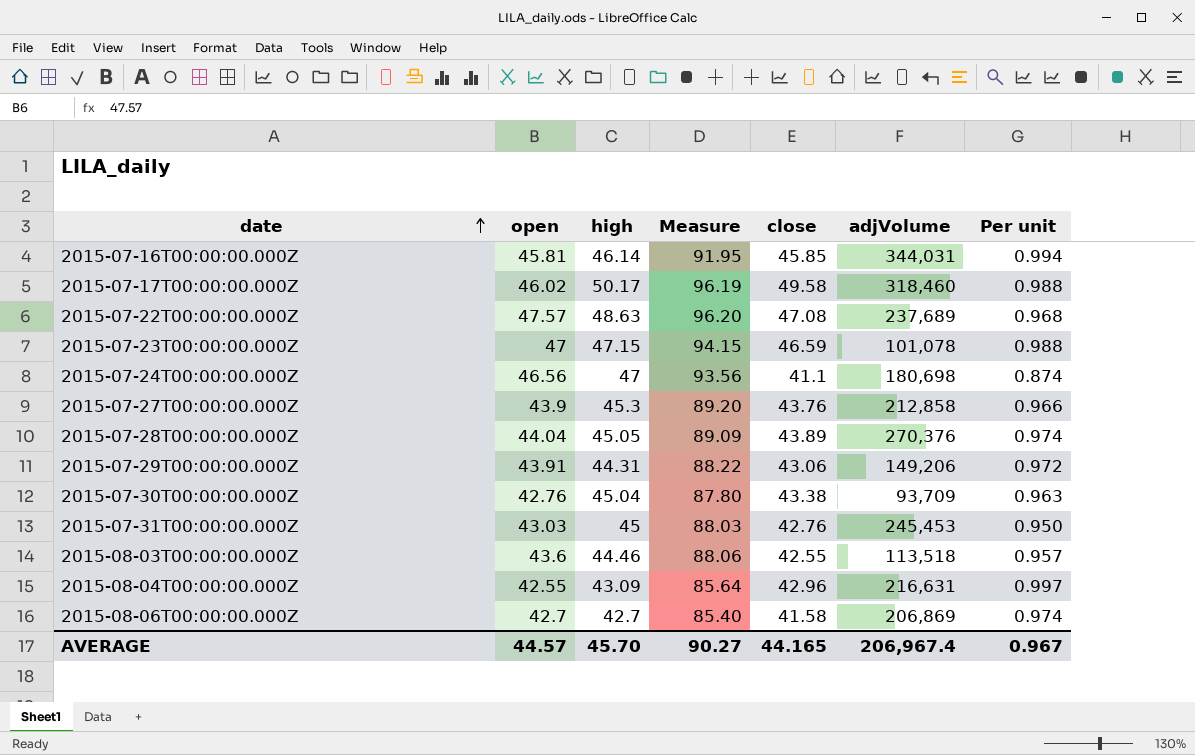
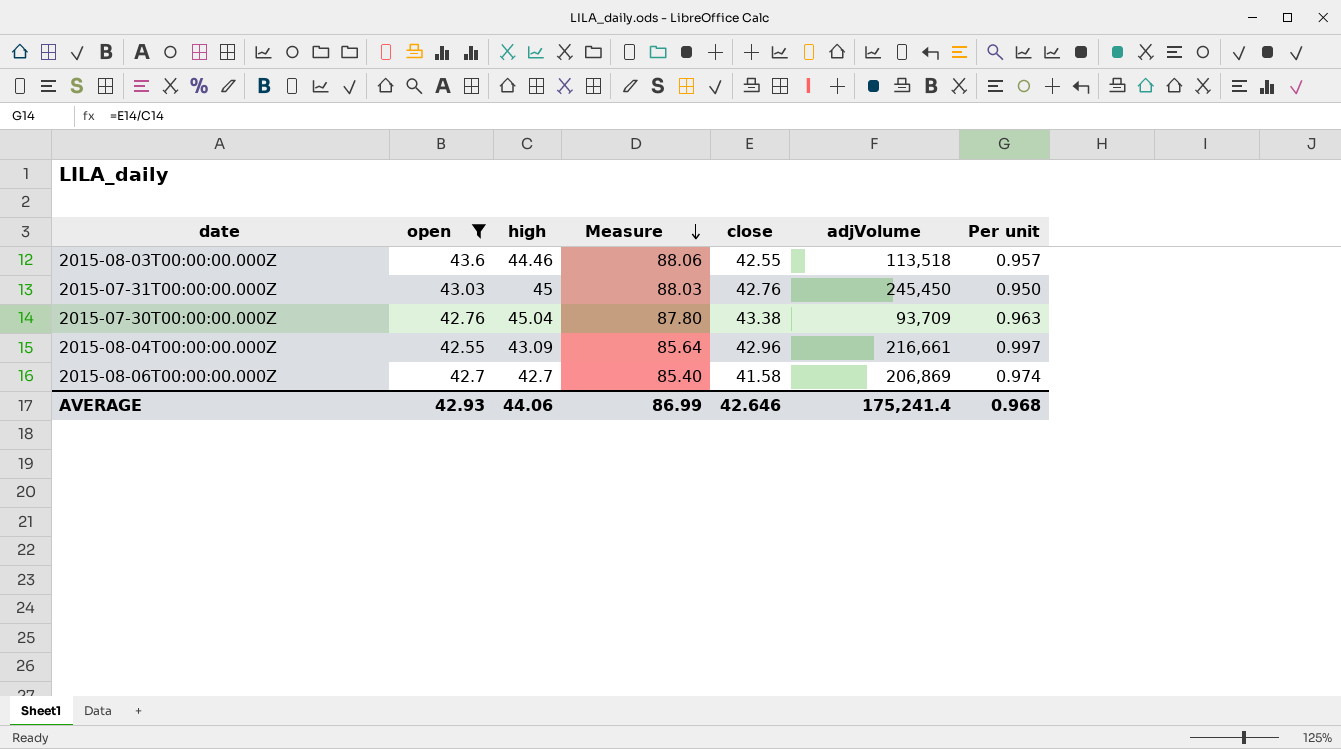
filter: none -> open <= 43.6
row order: date ascending -> Measure descending
2015-07-31T00:00:00.000Z | adjVolume: 245,453 -> 245,450
2015-08-04T00:00:00.000Z | adjVolume: 216,631 -> 216,661
AVERAGE | open: 44.57 -> 42.93
AVERAGE | high: 45.70 -> 44.06
AVERAGE | Measure: 90.27 -> 86.99
AVERAGE | close: 44.165 -> 42.646
AVERAGE | adjVolume: 206,967.4 -> 175,241.4
AVERAGE | Per unit: 0.967 -> 0.968

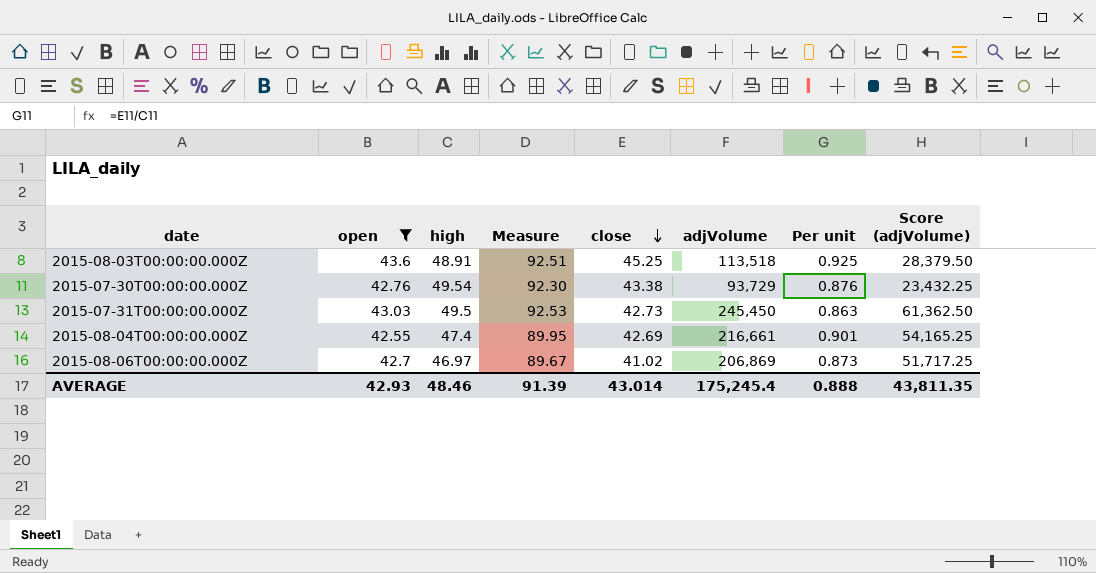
row order: Measure descending -> close descending
column Score (adjVolume) | formula: none -> [adjVolume] * 0.25
2015-08-03T00:00:00.000Z | high: 44.46 -> 48.91
2015-08-03T00:00:00.000Z | Measure: 88.06 -> 92.51
2015-08-03T00:00:00.000Z | close: 42.55 -> 45.25
2015-08-03T00:00:00.000Z | Per unit: 0.957 -> 0.925
2015-07-30T00:00:00.000Z | high: 45.04 -> 49.54
2015-07-30T00:00:00.000Z | Measure: 87.80 -> 92.30
2015-07-30T00:00:00.000Z | adjVolume: 93,709 -> 93,729
2015-07-30T00:00:00.000Z | Per unit: 0.963 -> 0.876
2015-07-31T00:00:00.000Z | high: 45 -> 49.5
2015-07-31T00:00:00.000Z | Measure: 88.03 -> 92.53
2015-07-31T00:00:00.000Z | close: 42.76 -> 42.73
2015-07-31T00:00:00.000Z | Per unit: 0.950 -> 0.863
2015-08-04T00:00:00.000Z | high: 43.09 -> 47.4
2015-08-04T00:00:00.000Z | Measure: 85.64 -> 89.95
2015-08-04T00:00:00.000Z | close: 42.96 -> 42.69
2015-08-04T00:00:00.000Z | Per unit: 0.997 -> 0.901
2015-08-06T00:00:00.000Z | high: 42.7 -> 46.97
2015-08-06T00:00:00.000Z | Measure: 85.40 -> 89.67
2015-08-06T00:00:00.000Z | close: 41.58 -> 41.02
2015-08-06T00:00:00.000Z | Per unit: 0.974 -> 0.873
AVERAGE | high: 44.06 -> 48.46
AVERAGE | Measure: 86.99 -> 91.39
AVERAGE | close: 42.646 -> 43.014
AVERAGE | adjVolume: 175,241.4 -> 175,245.4
AVERAGE | Per unit: 0.968 -> 0.888

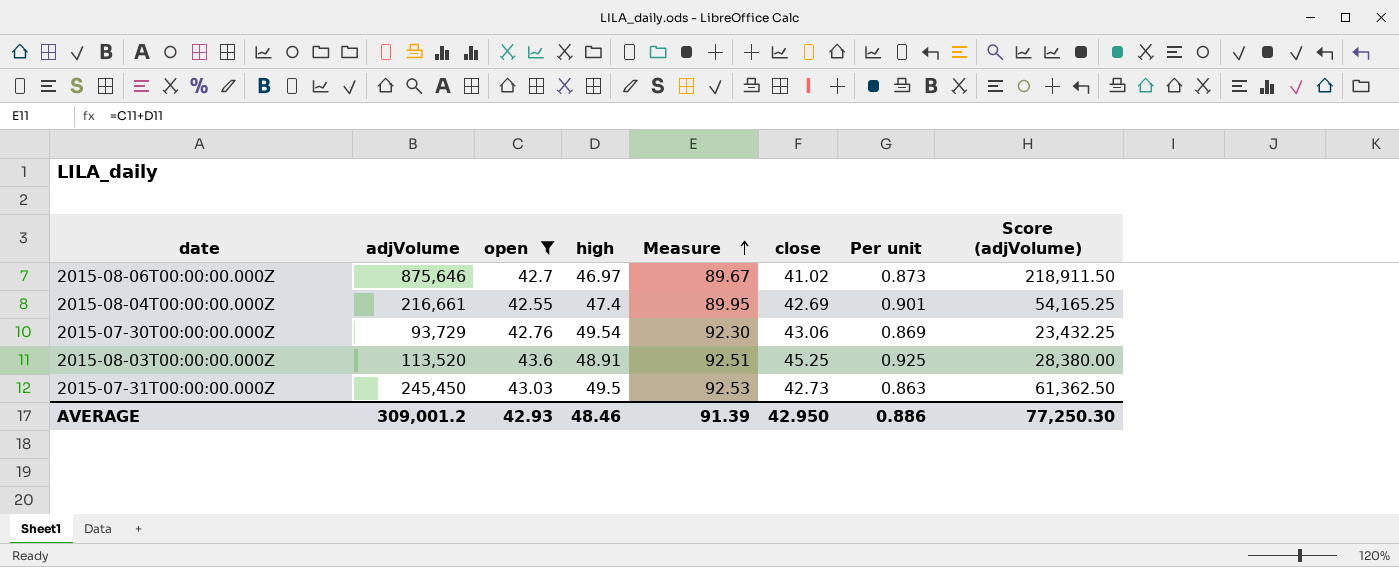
row order: close descending -> Measure ascending
column adjVolume | position: 6 -> 2
2015-08-06T00:00:00.000Z | adjVolume: 206,869 -> 875,646
2015-08-06T00:00:00.000Z | Score (adjVolume): 51,717.25 -> 218,911.50
2015-07-30T00:00:00.000Z | close: 43.38 -> 43.06
2015-07-30T00:00:00.000Z | Per unit: 0.876 -> 0.869
2015-08-03T00:00:00.000Z | adjVolume: 113,518 -> 113,520
2015-08-03T00:00:00.000Z | Score (adjVolume): 28,379.50 -> 28,380.00
AVERAGE | adjVolume: 175,245.4 -> 309,001.2
AVERAGE | close: 43.014 -> 42.950
AVERAGE | Per unit: 0.888 -> 0.886
AVERAGE | Score (adjVolume): 43,811.35 -> 77,250.30

